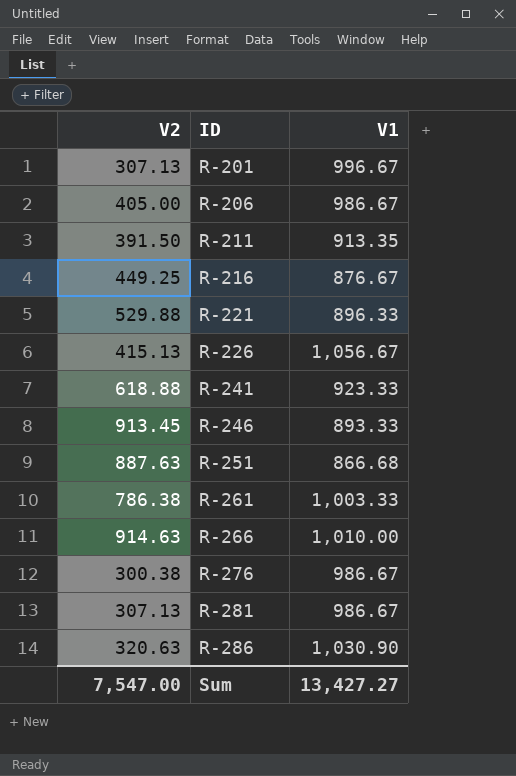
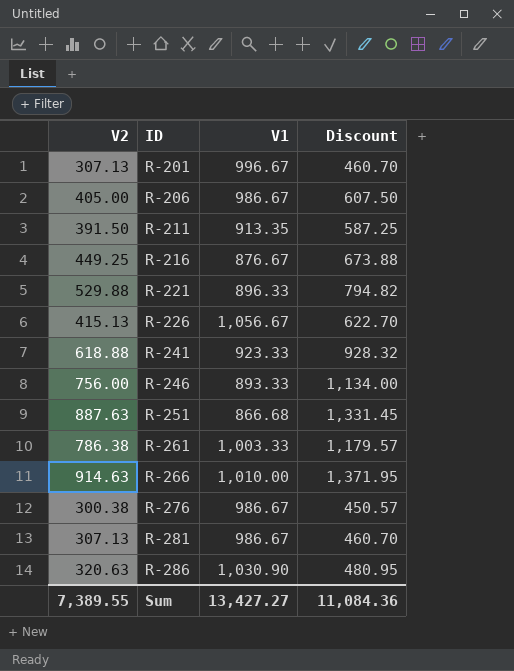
column Discount | formula: none -> [V2] * 1.5
R-246 | V2: 913.45 -> 756.00
Sum | V2: 7,547.00 -> 7,389.55

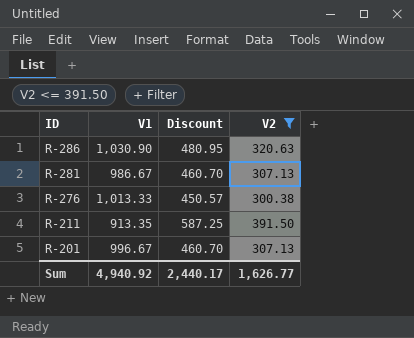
filter: none -> V2 <= 391.50
row order: ID ascending -> ID descending
column V2 | position: 1 -> 4
R-276 | V1: 986.67 -> 1,013.33
Sum | V1: 13,427.27 -> 4,940.92
Sum | Discount: 11,084.36 -> 2,440.17
Sum | V2: 7,389.55 -> 1,626.77

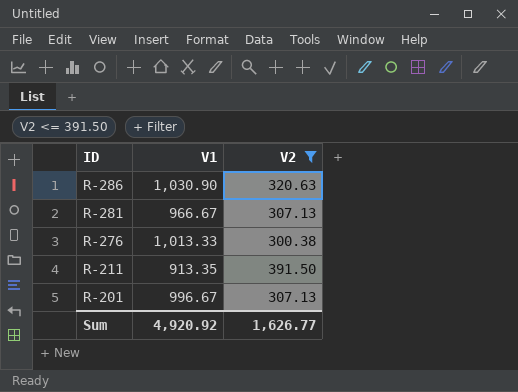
column Discount | formula: [V2] * 1.5 -> none
R-281 | V1: 986.67 -> 966.67
Sum | V1: 4,940.92 -> 4,920.92

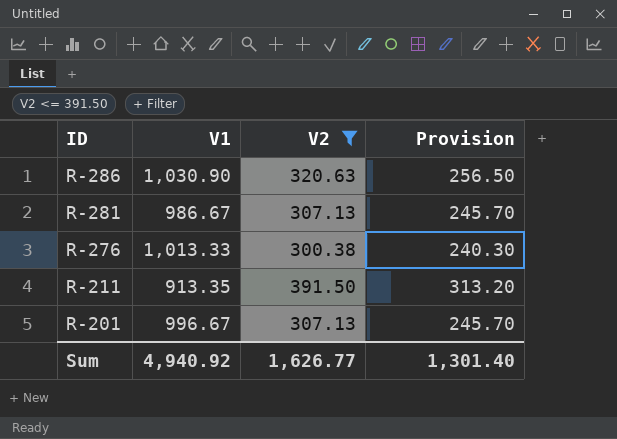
column Provision | formula: none -> [V2] * 0.8
R-281 | V1: 966.67 -> 986.67
Sum | V1: 4,920.92 -> 4,940.92

